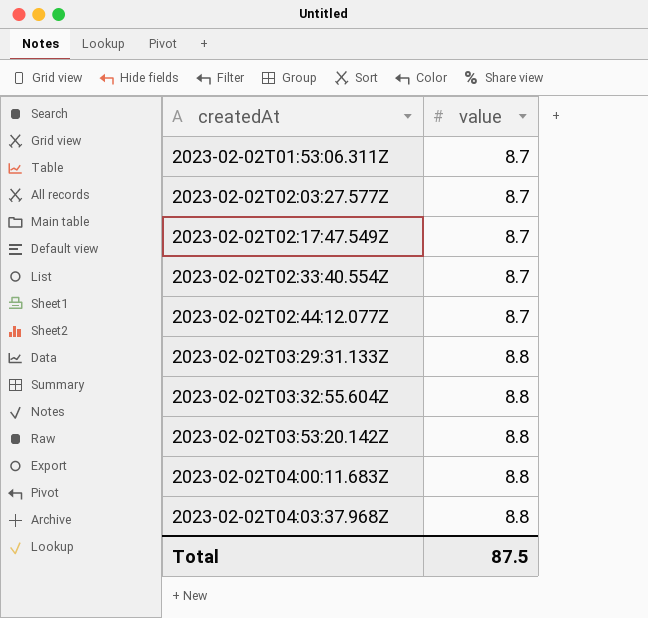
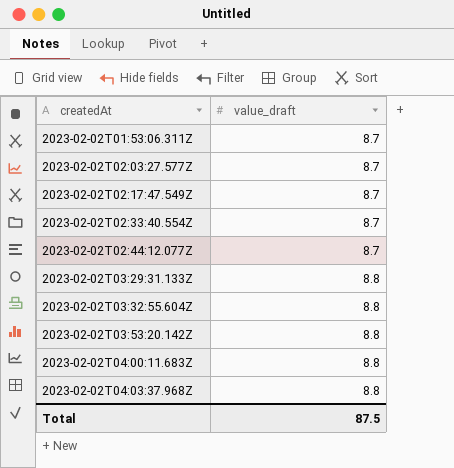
column name: value -> value_draft

